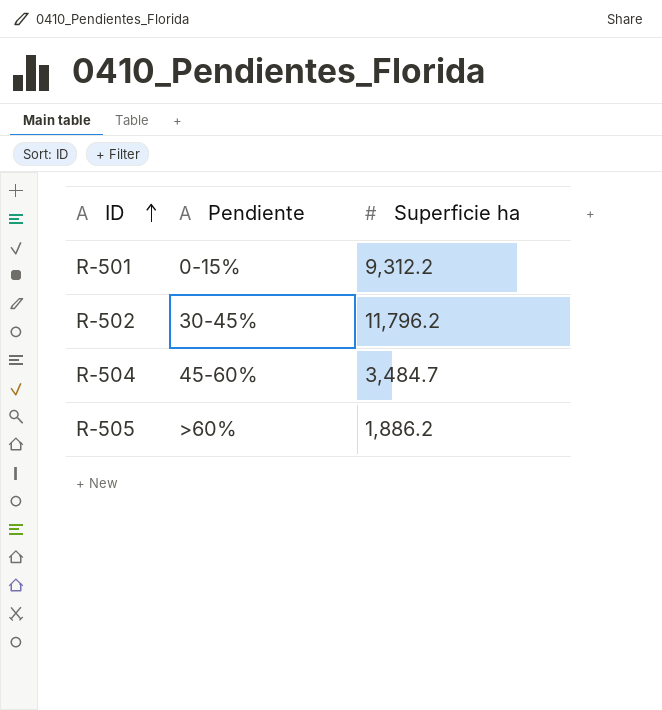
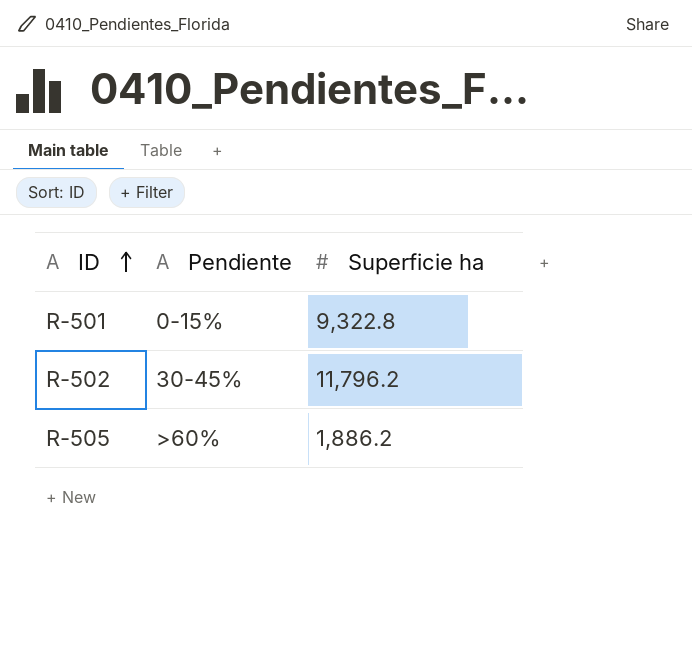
row R-504: 45-60% | 3,484.7 -> none
R-501 | Superficie ha: 9,312.2 -> 9,322.8

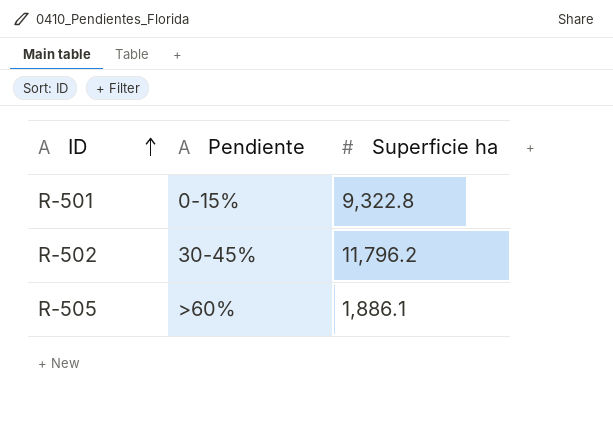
R-505 | Superficie ha: 1,886.2 -> 1,886.1

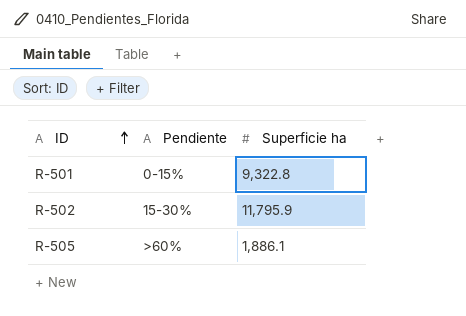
R-502 | Pendiente: 30-45% -> 15-30%
R-502 | Superficie ha: 11,796.2 -> 11,795.9

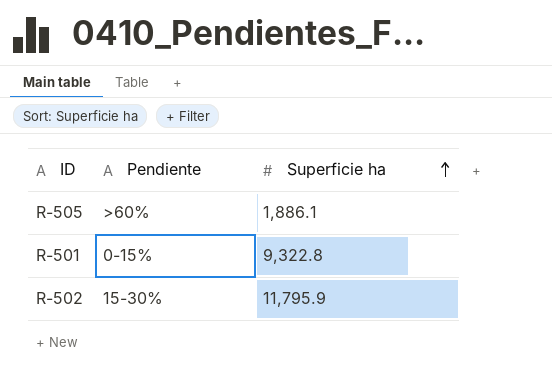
row order: ID ascending -> Superficie ha ascending

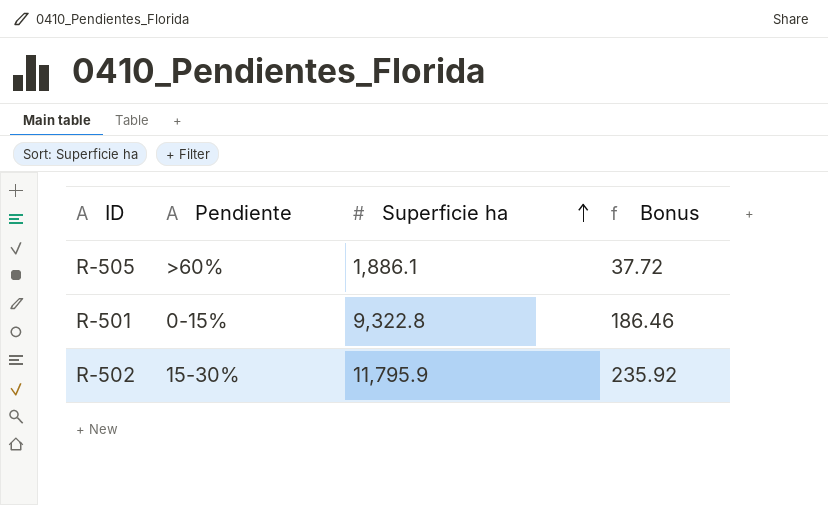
column Bonus | formula: none -> [Superficie ha] * 0.02

